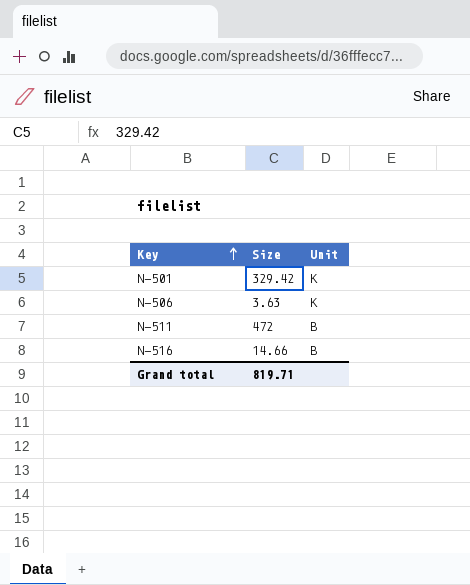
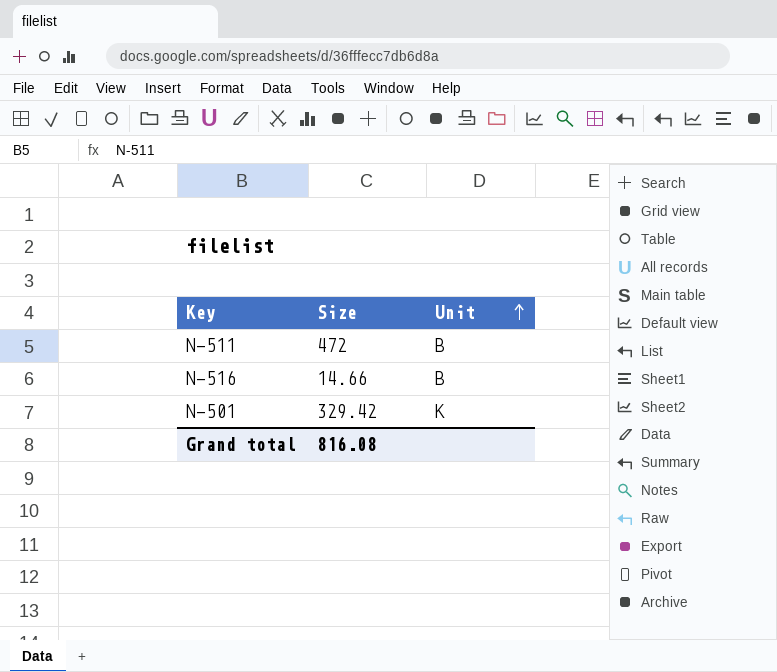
row order: Key ascending -> Unit ascending
row N-506: 3.63 | K -> none
Grand total | Size: 819.71 -> 816.08

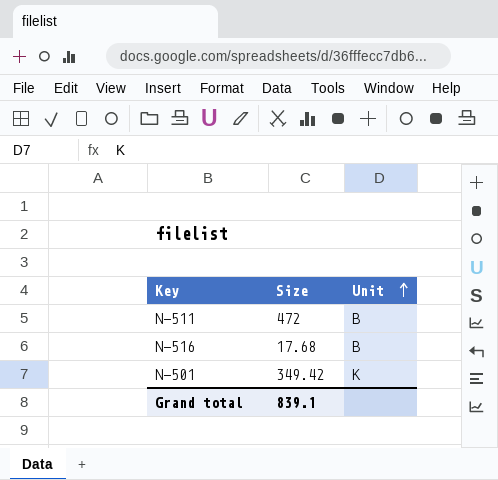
N-516 | Size: 14.66 -> 17.68
N-501 | Size: 329.42 -> 349.42
Grand total | Size: 816.08 -> 839.1

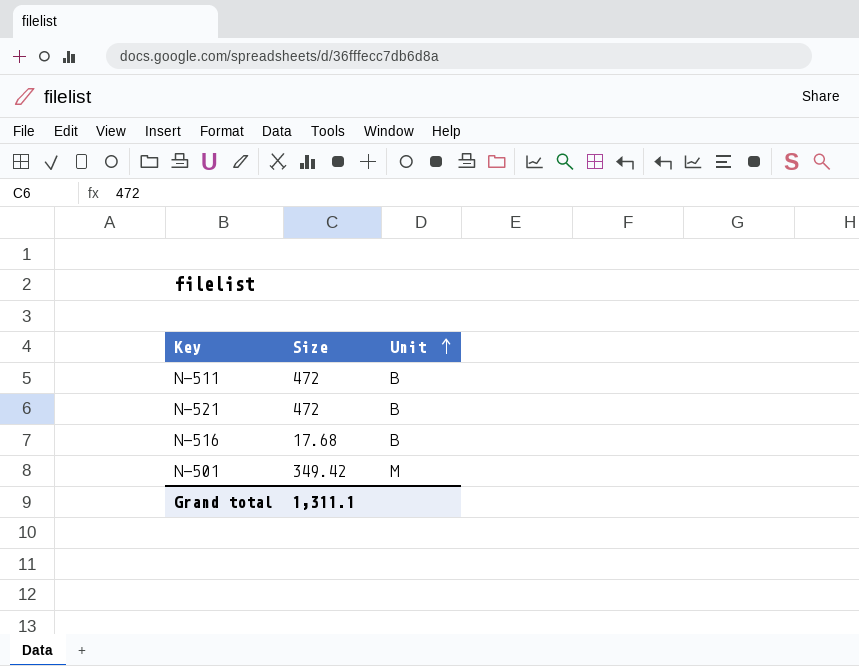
row N-521: none -> 472 | B
N-501 | Unit: K -> M
Grand total | Size: 839.1 -> 1,311.1

